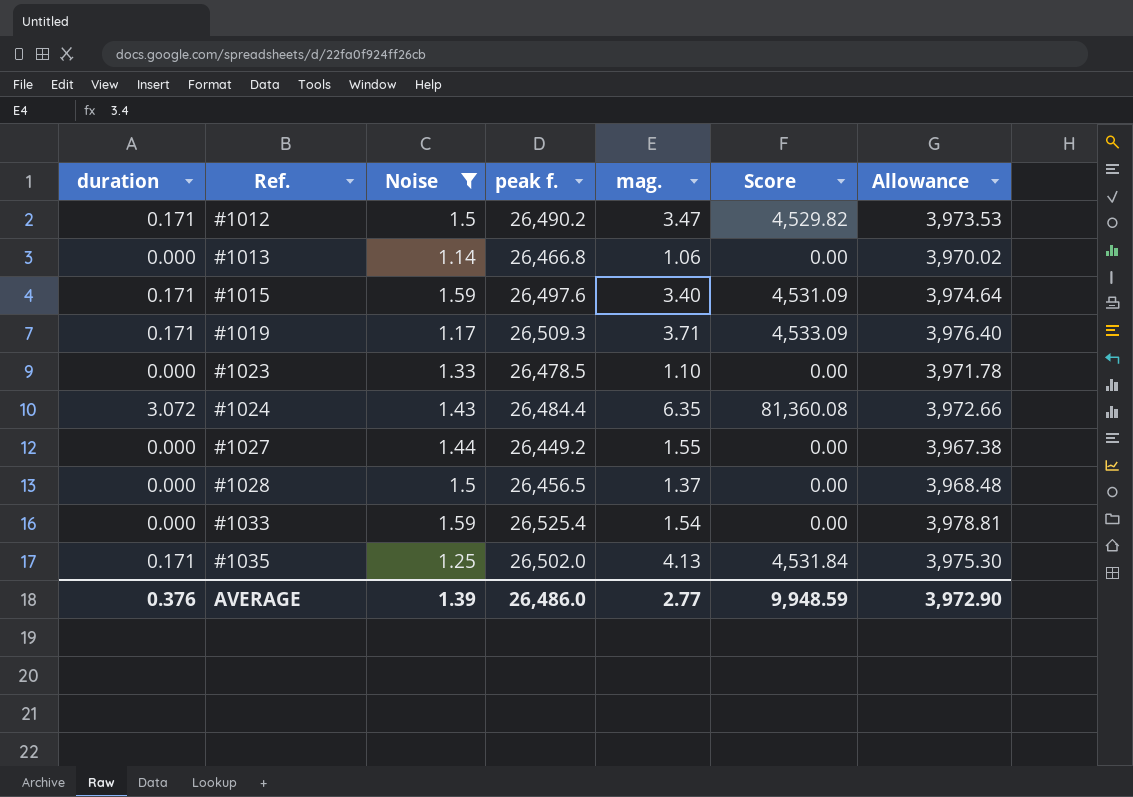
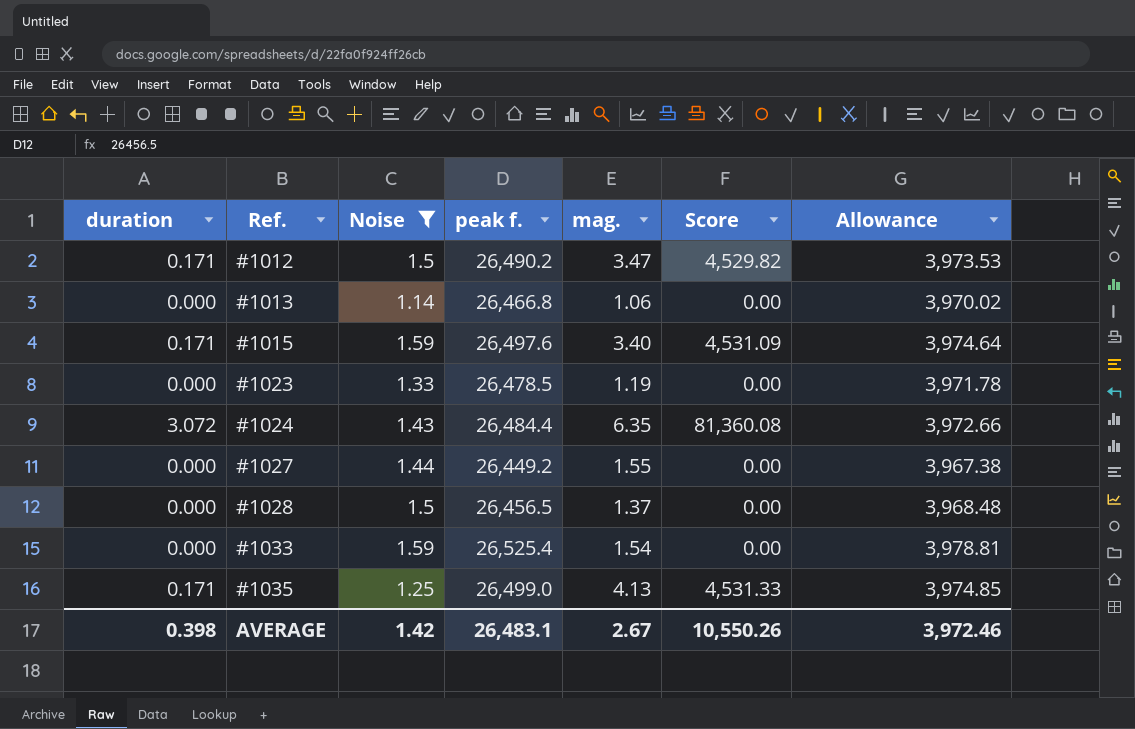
row #1019: 0.171 | 1.17 | 26,509.3 | 3.71 | 4,533.09 | 3,976.40 -> none
#1023 | mag.: 1.10 -> 1.19
#1035 | peak f.: 26,502.0 -> 26,499.0
#1035 | Score: 4,531.84 -> 4,531.33
#1035 | Allowance: 3,975.30 -> 3,974.85
AVERAGE | duration: 0.376 -> 0.398
AVERAGE | Noise: 1.39 -> 1.42
AVERAGE | peak f.: 26,486.0 -> 26,483.1
AVERAGE | mag.: 2.77 -> 2.67
AVERAGE | Score: 9,948.59 -> 10,550.26
AVERAGE | Allowance: 3,972.90 -> 3,972.46

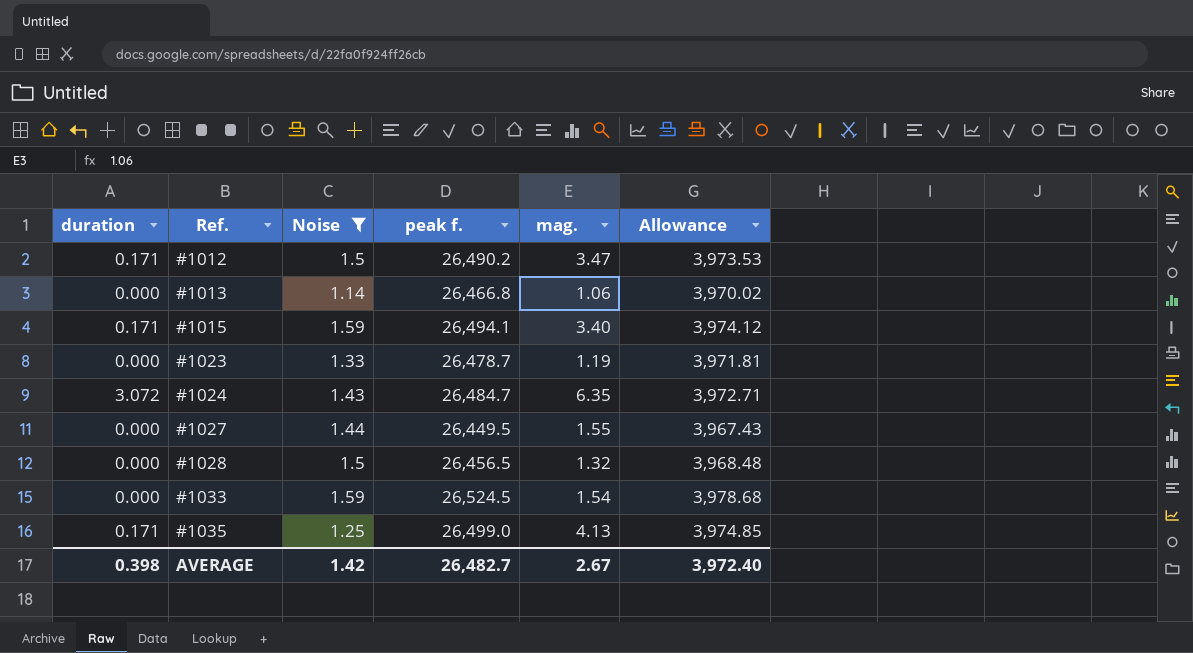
column Score | formula: [duration] * [peak f.] -> none
#1015 | peak f.: 26,497.6 -> 26,494.1
#1015 | Allowance: 3,974.64 -> 3,974.12
#1023 | peak f.: 26,478.5 -> 26,478.7
#1023 | Allowance: 3,971.78 -> 3,971.81
#1024 | peak f.: 26,484.4 -> 26,484.7
#1024 | Allowance: 3,972.66 -> 3,972.71
#1027 | peak f.: 26,449.2 -> 26,449.5
#1027 | Allowance: 3,967.38 -> 3,967.43
#1028 | mag.: 1.37 -> 1.32
#1033 | peak f.: 26,525.4 -> 26,524.5
#1033 | Allowance: 3,978.81 -> 3,978.68
AVERAGE | peak f.: 26,483.1 -> 26,482.7
AVERAGE | Allowance: 3,972.46 -> 3,972.40

